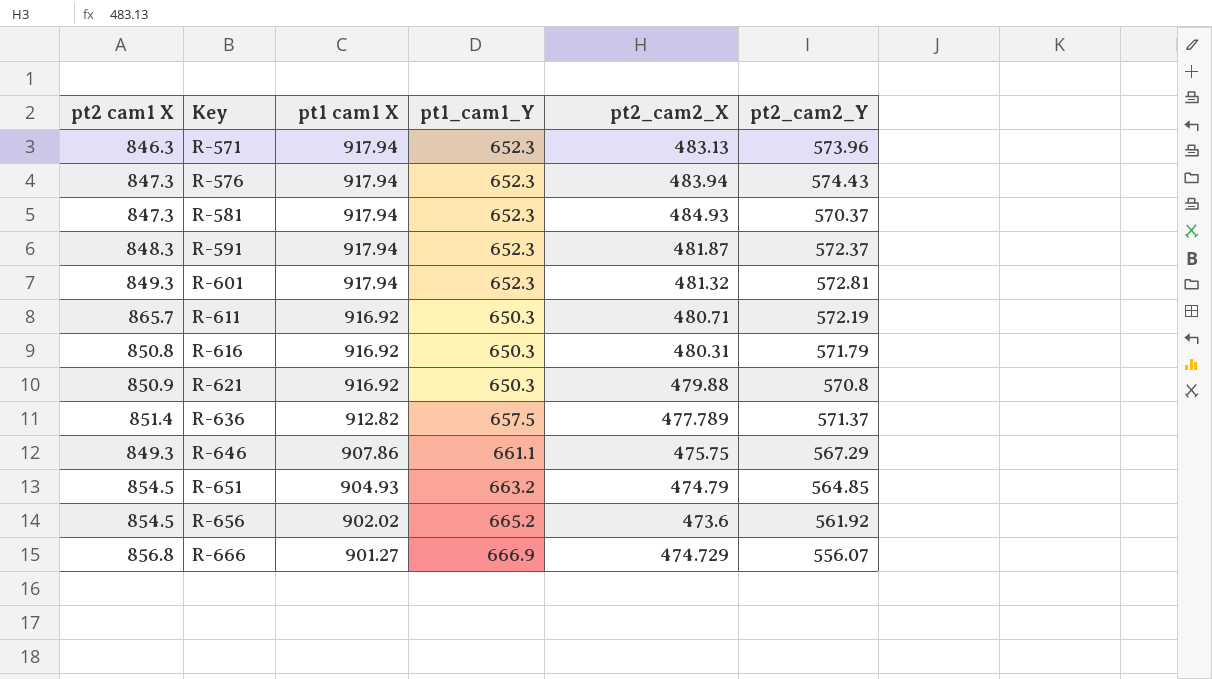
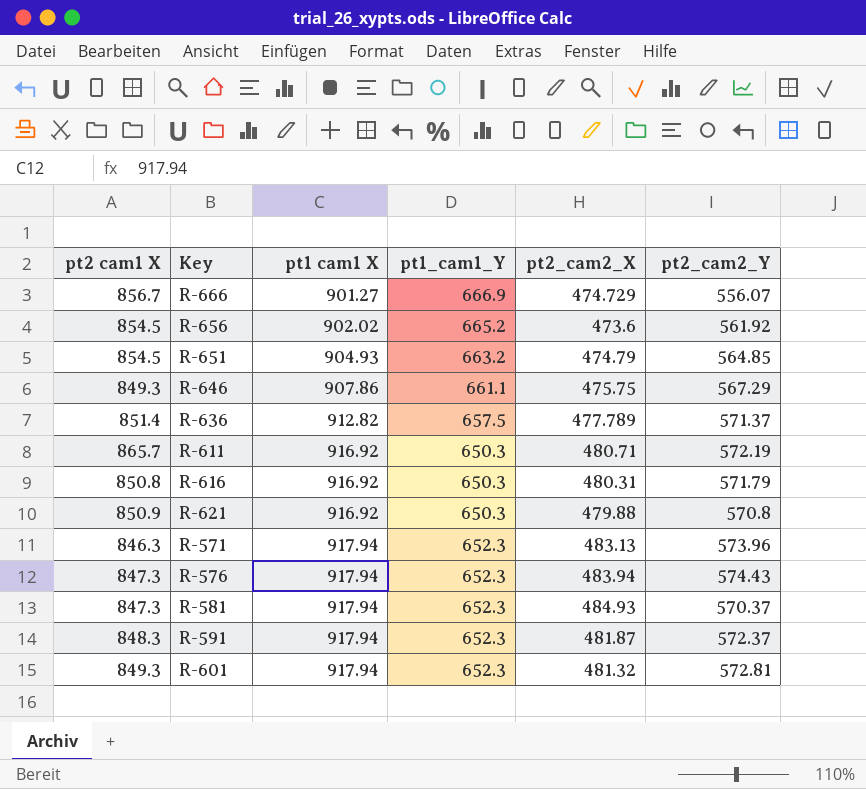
row order: Key ascending -> pt1 cam1 X ascending
R-666 | pt2 cam1 X: 856.8 -> 856.7

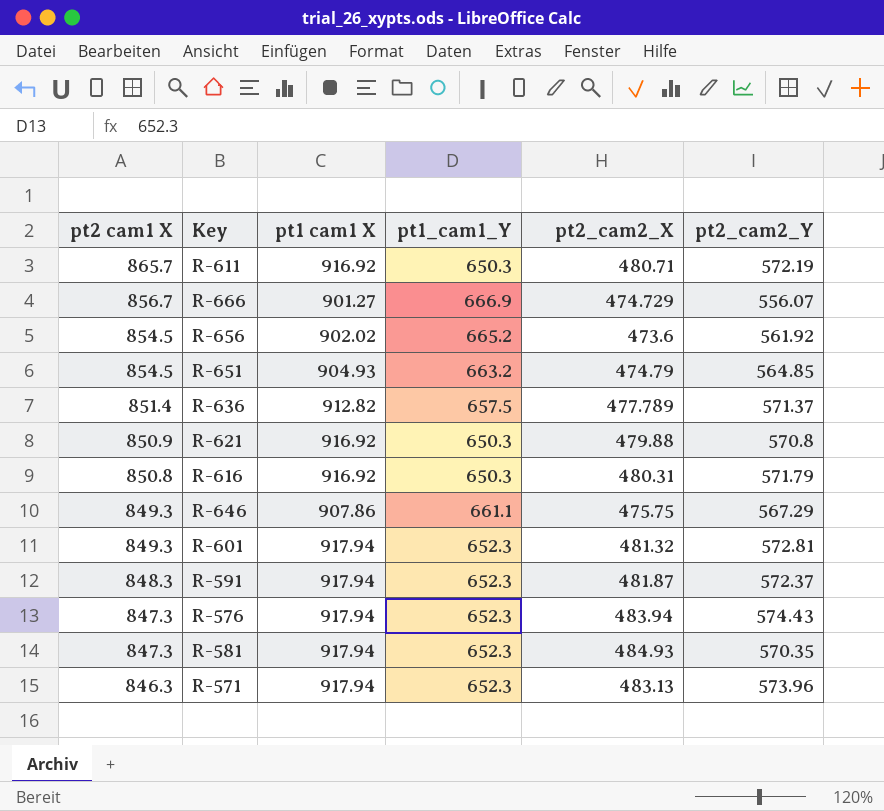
row order: pt1 cam1 X ascending -> pt2 cam1 X descending
R-581 | pt2_cam2_Y: 570.37 -> 570.35

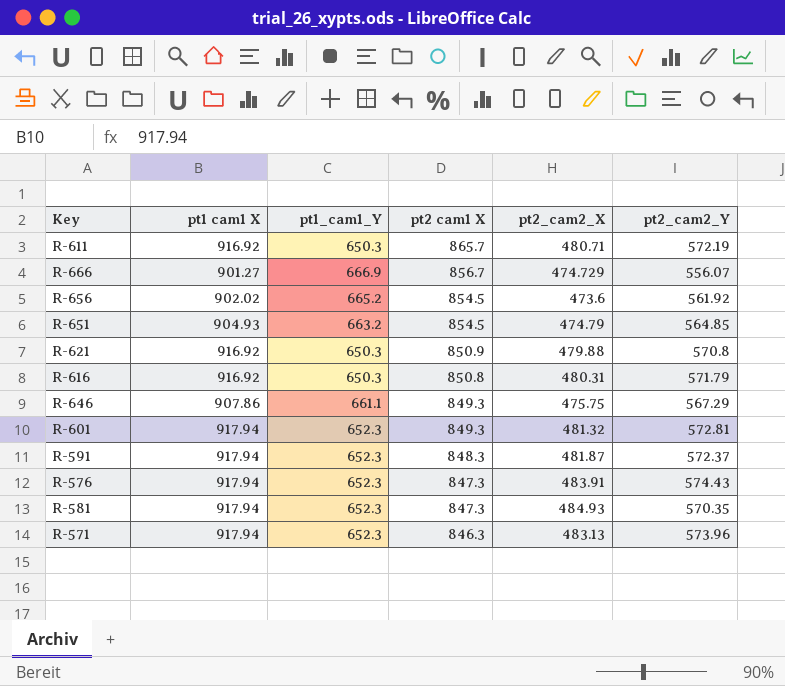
column pt2 cam1 X | position: 1 -> 4
row R-636: 851.4 | 912.82 | 657.5 | 477.789 | 571.37 -> none
R-576 | pt2_cam2_X: 483.94 -> 483.91

